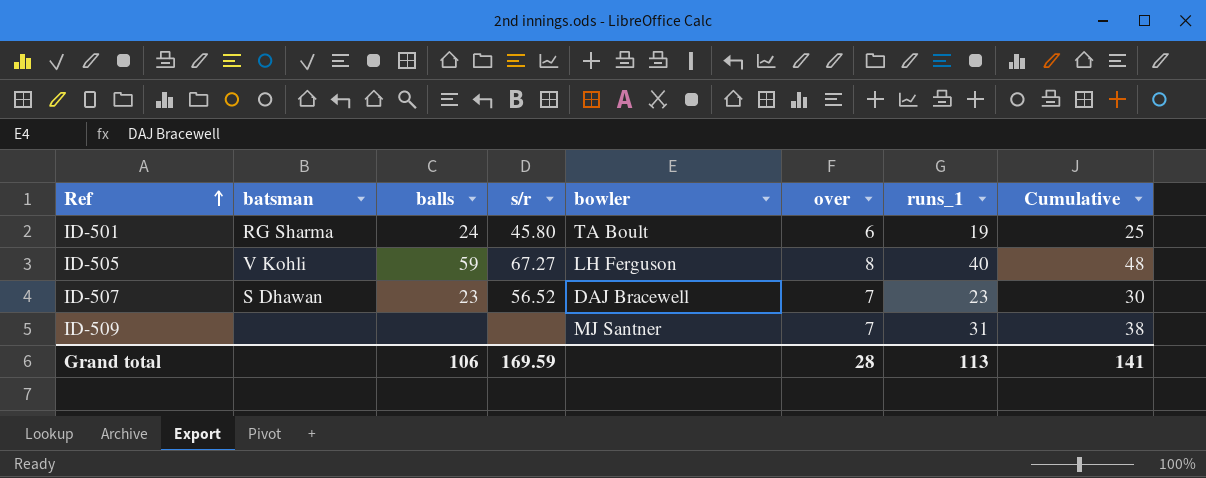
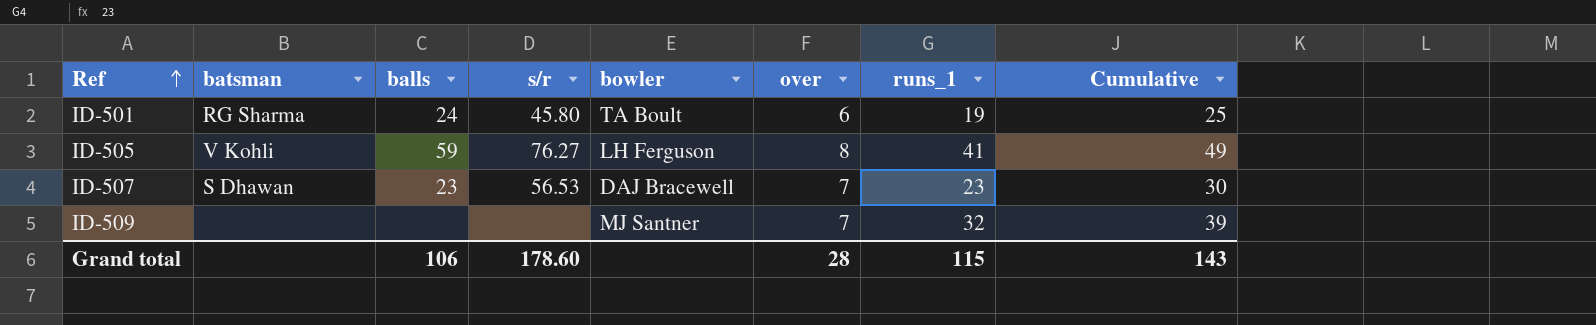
ID-505 | s/r: 67.27 -> 76.27
ID-505 | runs_1: 40 -> 41
ID-505 | Cumulative: 48 -> 49
ID-507 | s/r: 56.52 -> 56.53
ID-509 | runs_1: 31 -> 32
ID-509 | Cumulative: 38 -> 39
Grand total | s/r: 169.59 -> 178.60
Grand total | runs_1: 113 -> 115
Grand total | Cumulative: 141 -> 143

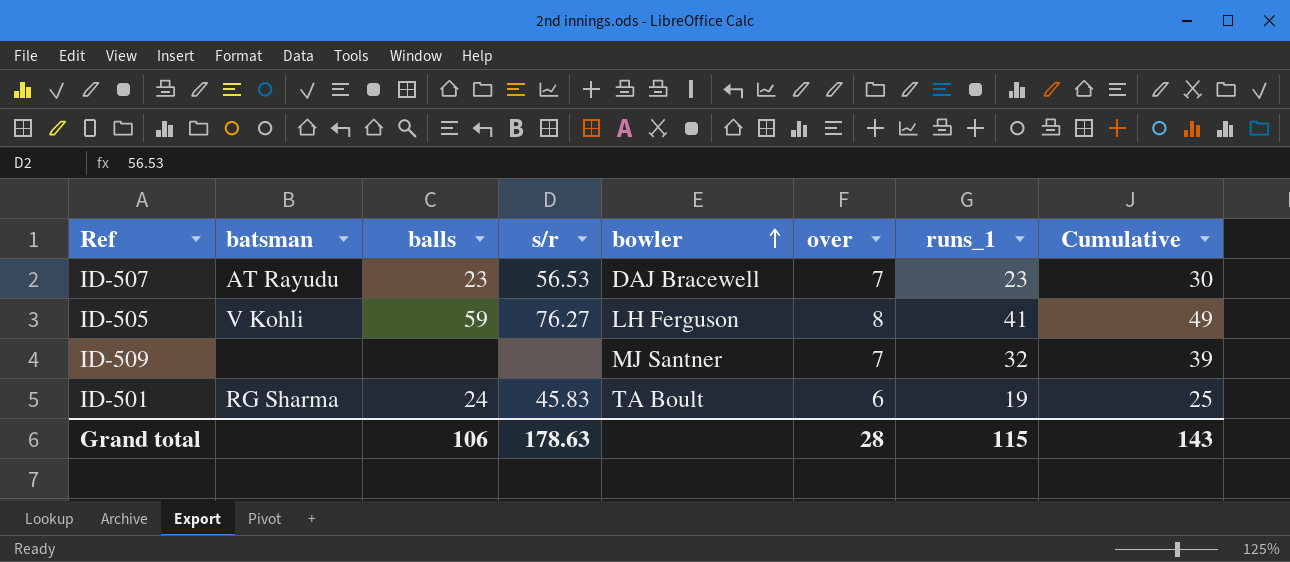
row order: Ref ascending -> bowler ascending
ID-507 | batsman: S Dhawan -> AT Rayudu
ID-501 | s/r: 45.80 -> 45.83
Grand total | s/r: 178.60 -> 178.63

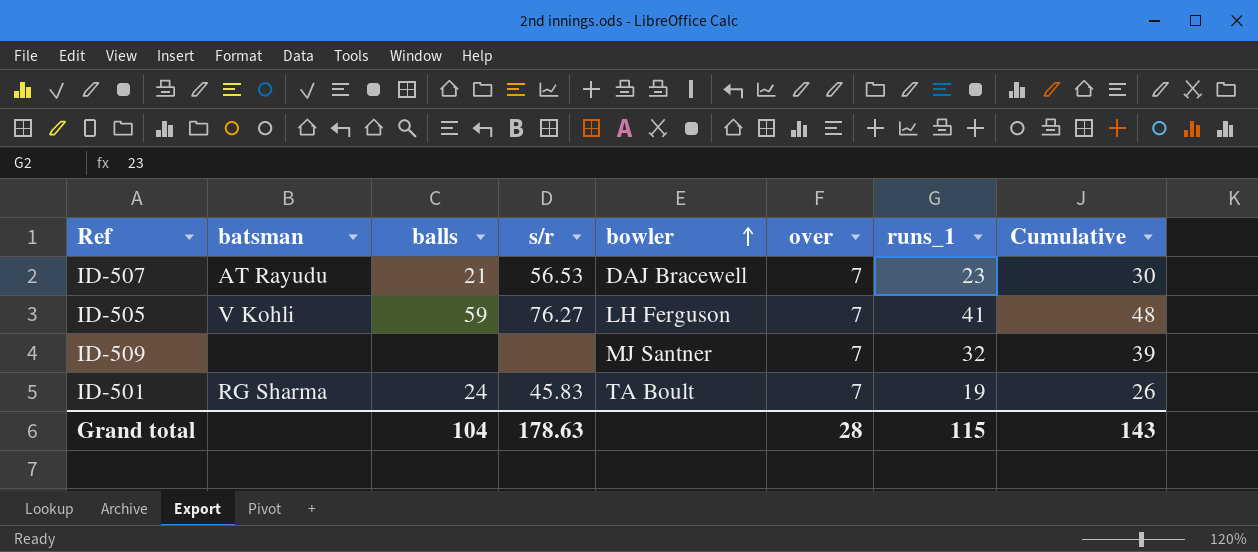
ID-507 | balls: 23 -> 21
ID-505 | over: 8 -> 7
ID-505 | Cumulative: 49 -> 48
ID-501 | over: 6 -> 7
ID-501 | Cumulative: 25 -> 26
Grand total | balls: 106 -> 104

